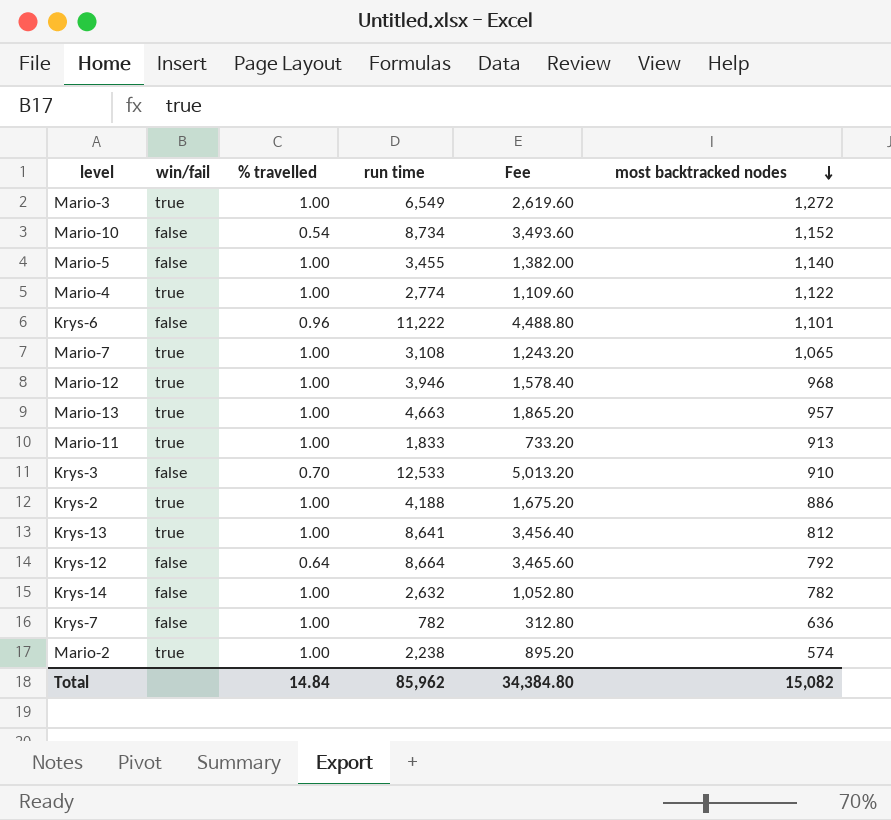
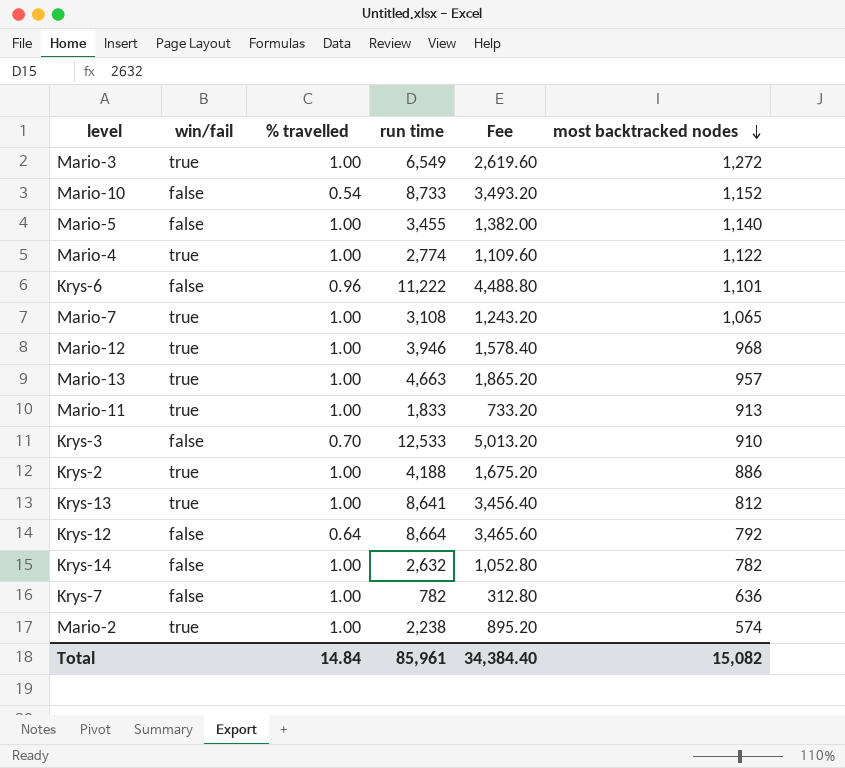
Mario-10 | run time: 8,734 -> 8,733
Mario-10 | Fee: 3,493.60 -> 3,493.20
Total | run time: 85,962 -> 85,961
Total | Fee: 34,384.80 -> 34,384.40

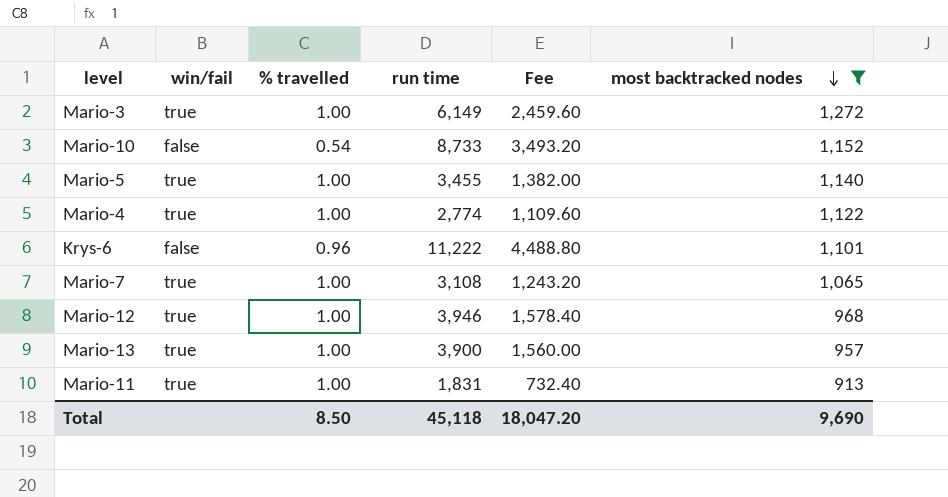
filter: none -> most backtracked nodes >= 913
Mario-3 | run time: 6,549 -> 6,149
Mario-3 | Fee: 2,619.60 -> 2,459.60
Mario-5 | win/fail: false -> true
Mario-13 | run time: 4,663 -> 3,900
Mario-13 | Fee: 1,865.20 -> 1,560.00
Mario-11 | run time: 1,833 -> 1,831
Mario-11 | Fee: 733.20 -> 732.40
Total | % travelled: 14.84 -> 8.50
Total | run time: 85,961 -> 45,118
Total | Fee: 34,384.40 -> 18,047.20
Total | most backtracked nodes: 15,082 -> 9,690

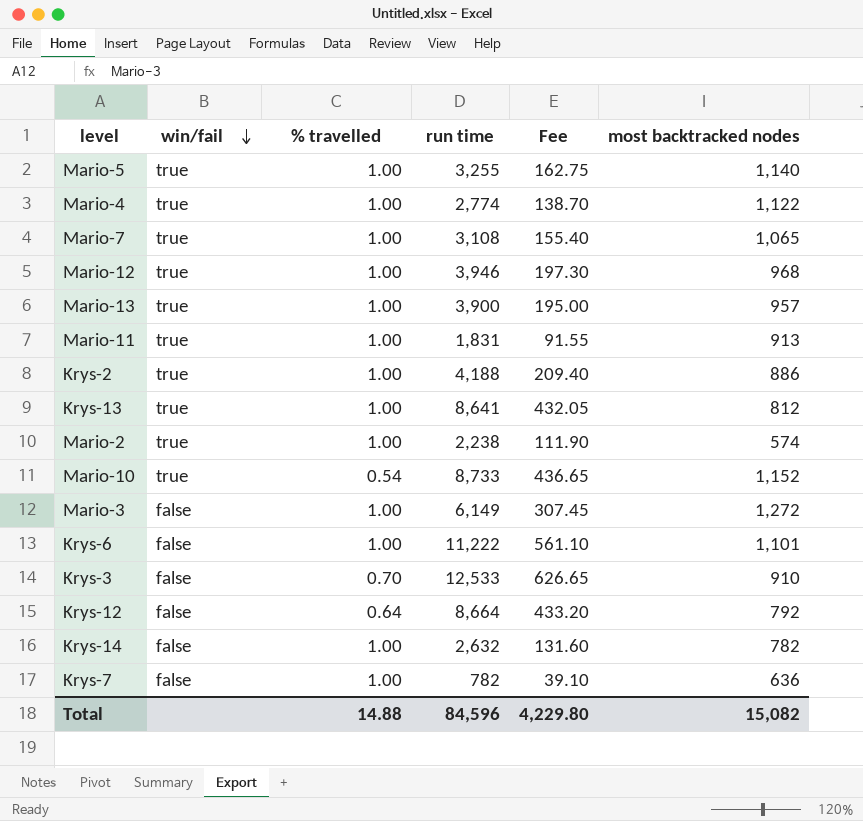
filter: most backtracked nodes >= 913 -> none
row order: most backtracked nodes descending -> win/fail descending
column Fee | formula: [run time] * 0.4 -> [run time] * 0.05
Mario-5 | run time: 3,455 -> 3,255
Mario-10 | win/fail: false -> true
Mario-3 | win/fail: true -> false
Krys-6 | % travelled: 0.96 -> 1.00
Total | % travelled: 8.50 -> 14.88
Total | run time: 45,118 -> 84,596
Total | Fee: 18,047.20 -> 4,229.80
Total | most backtracked nodes: 9,690 -> 15,082

